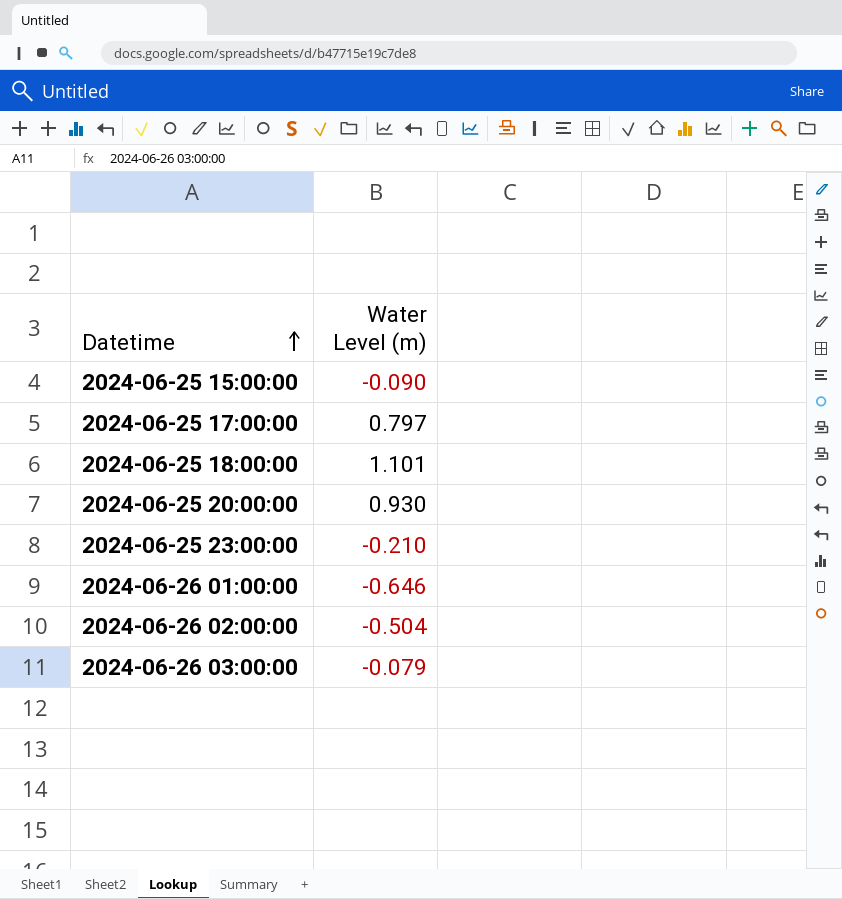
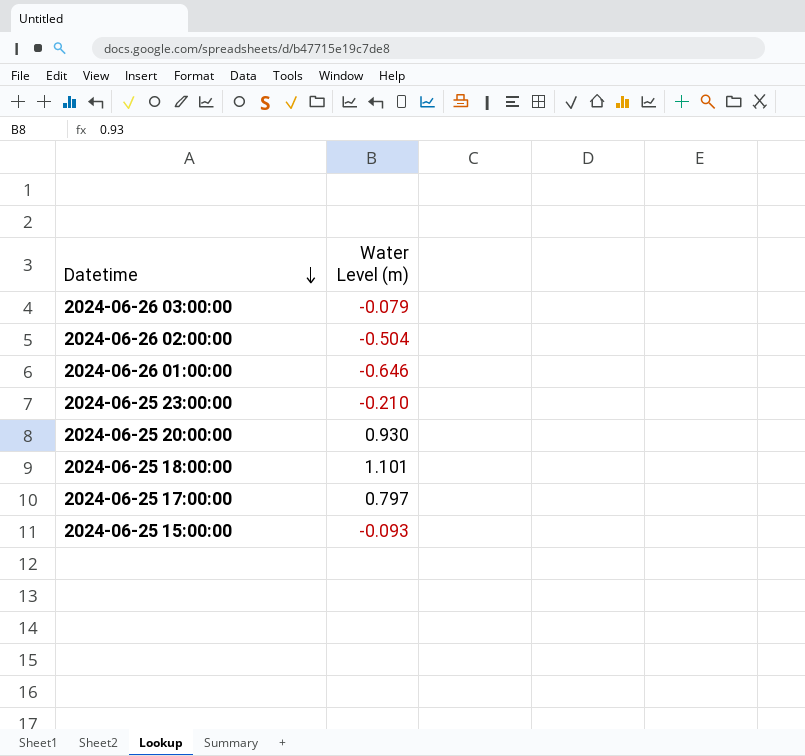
row order: Datetime ascending -> Datetime descending
2024-06-25 15:00:00 | Water Level (m): -0.090 -> -0.093

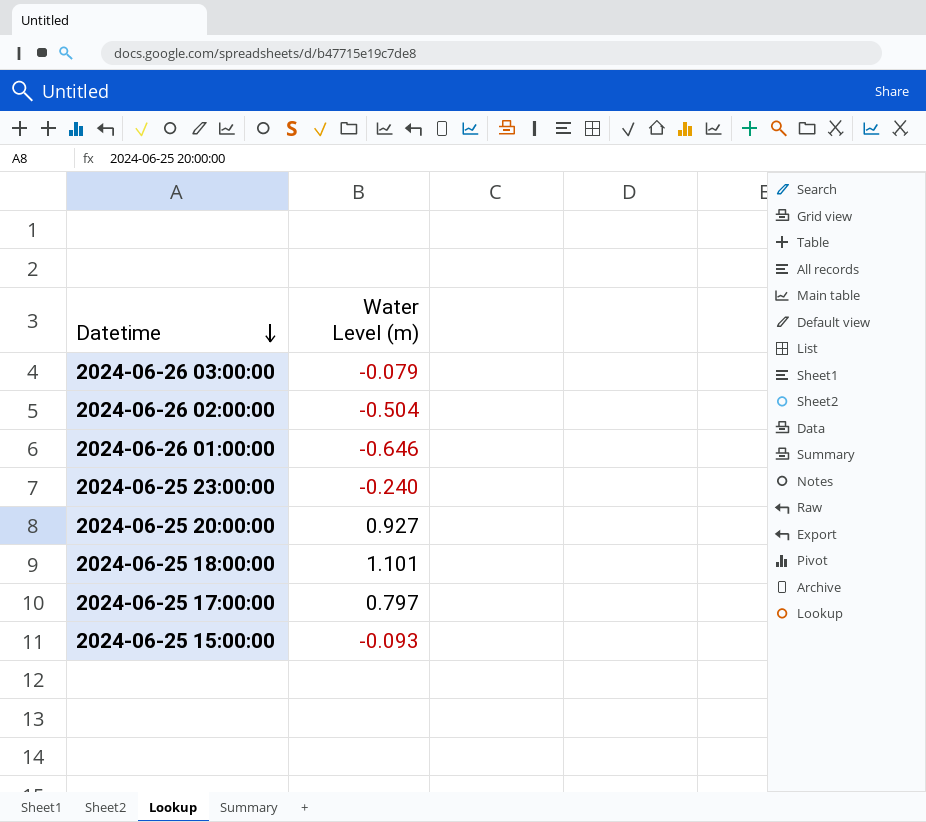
2024-06-25 23:00:00 | Water Level (m): -0.210 -> -0.240
2024-06-25 20:00:00 | Water Level (m): 0.930 -> 0.927

